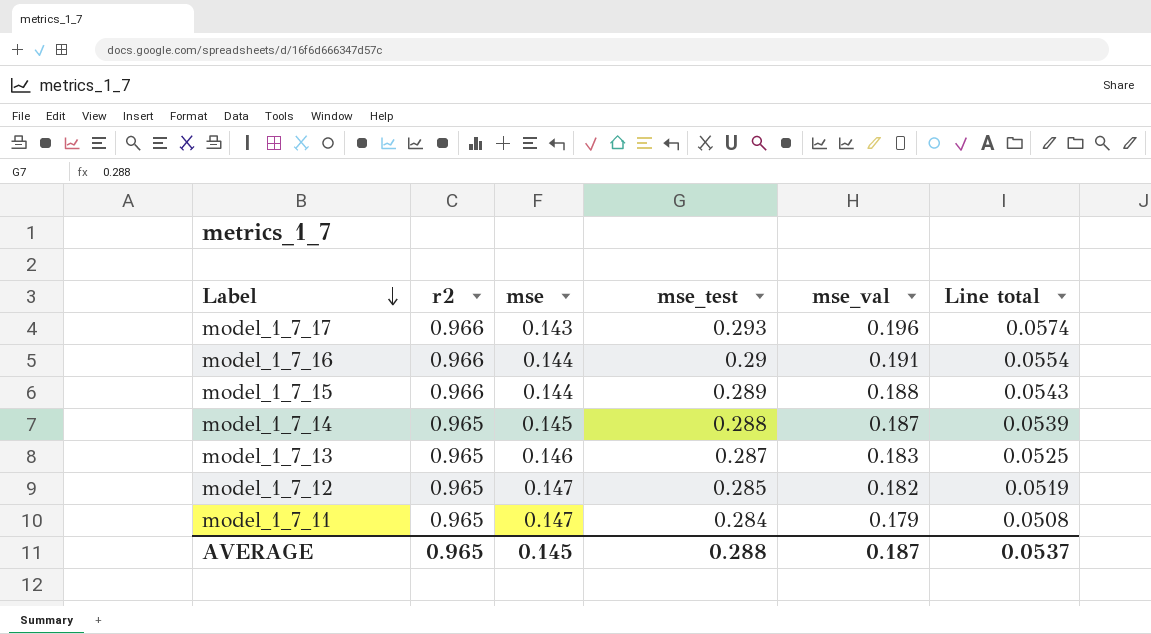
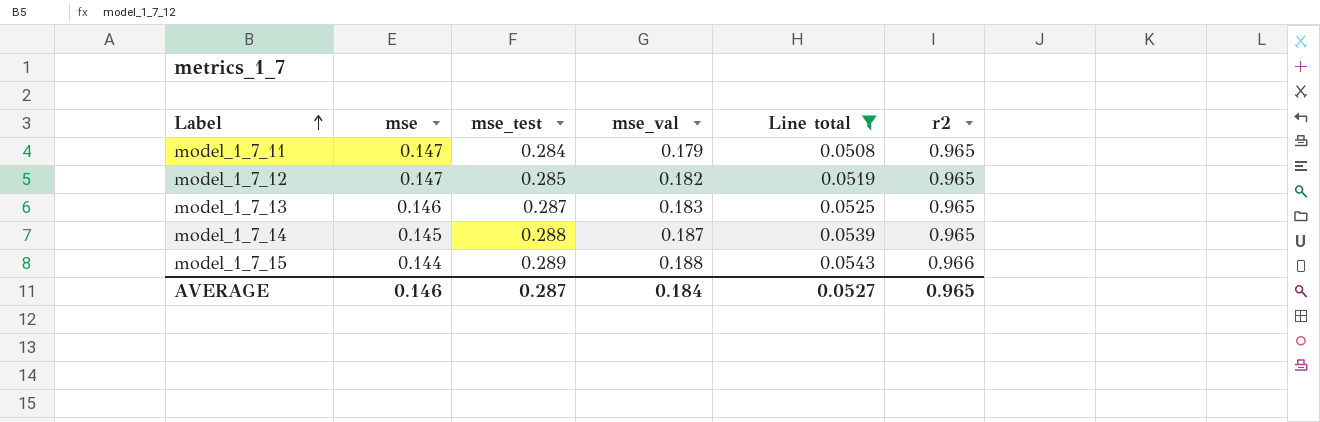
filter: none -> Line total <= 0.0543
row order: Label descending -> Label ascending
column r2 | position: 2 -> 6
AVERAGE | mse: 0.145 -> 0.146
AVERAGE | mse_test: 0.288 -> 0.287
AVERAGE | mse_val: 0.187 -> 0.184
AVERAGE | Line total: 0.0537 -> 0.0527

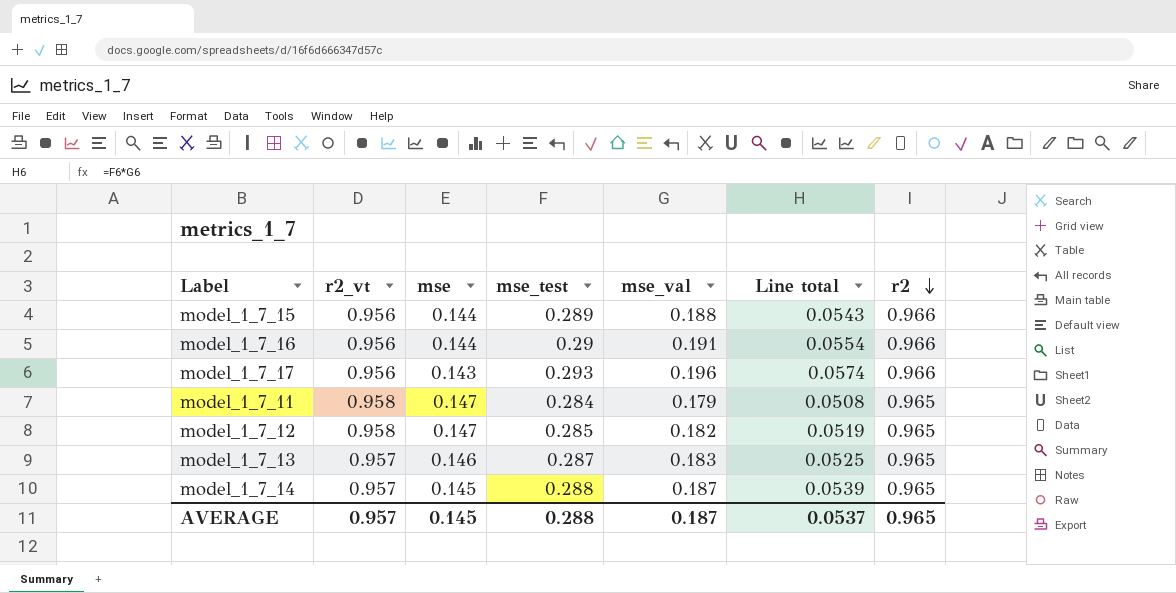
filter: Line total <= 0.0543 -> none
row order: Label ascending -> r2 descending
column r2_vt | position: none -> 2
AVERAGE | mse: 0.146 -> 0.145
AVERAGE | mse_test: 0.287 -> 0.288
AVERAGE | mse_val: 0.184 -> 0.187
AVERAGE | Line total: 0.0527 -> 0.0537

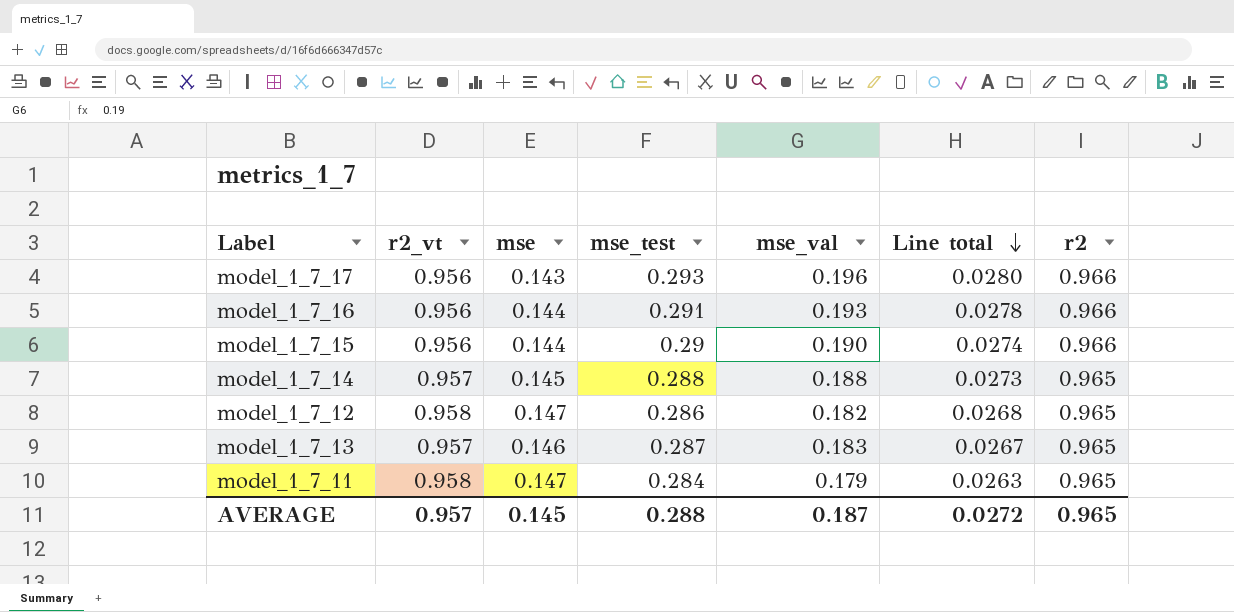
row order: r2 descending -> Line total descending
column Line total | formula: [mse_test] * [mse_val] -> [mse] * [mse_val]
model_1_7_16 | mse_test: 0.29 -> 0.291
model_1_7_16 | mse_val: 0.191 -> 0.193
model_1_7_15 | mse_test: 0.289 -> 0.29
model_1_7_15 | mse_val: 0.188 -> 0.190
model_1_7_14 | mse_val: 0.187 -> 0.188
model_1_7_12 | mse_test: 0.285 -> 0.286
AVERAGE | Line total: 0.0537 -> 0.0272

